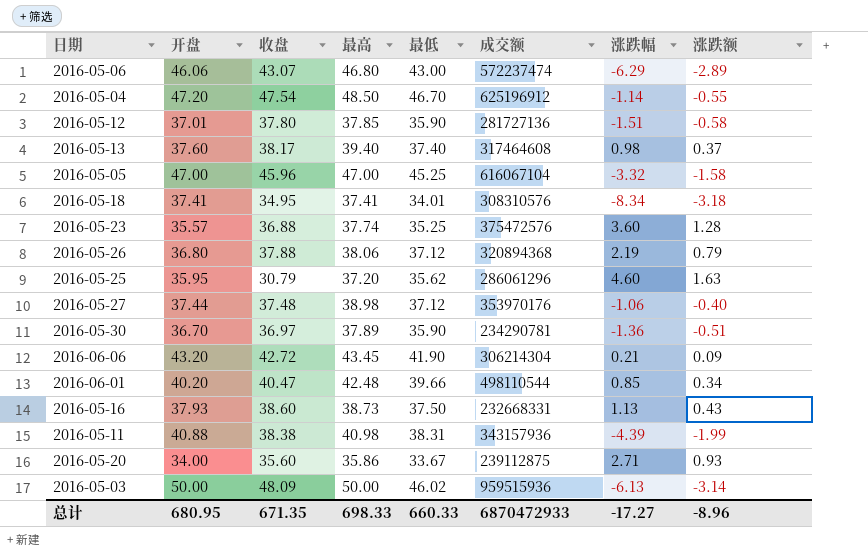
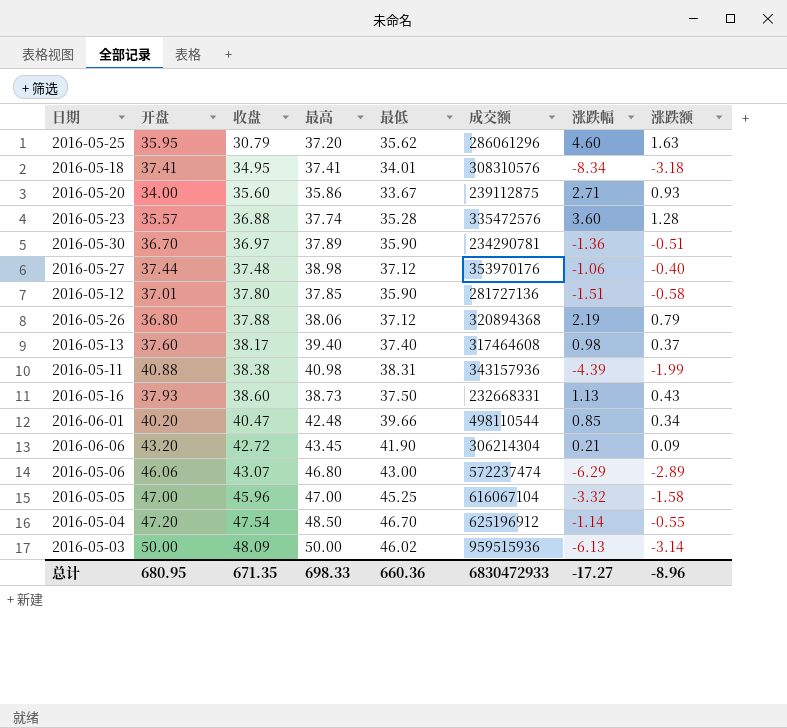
row order: none -> 收盘 ascending
2016-05-23 | 最低: 35.25 -> 35.28
2016-05-23 | 成交额: 375472576 -> 335472576
总计 | 最低: 660.33 -> 660.36
总计 | 成交额: 6870472933 -> 6830472933

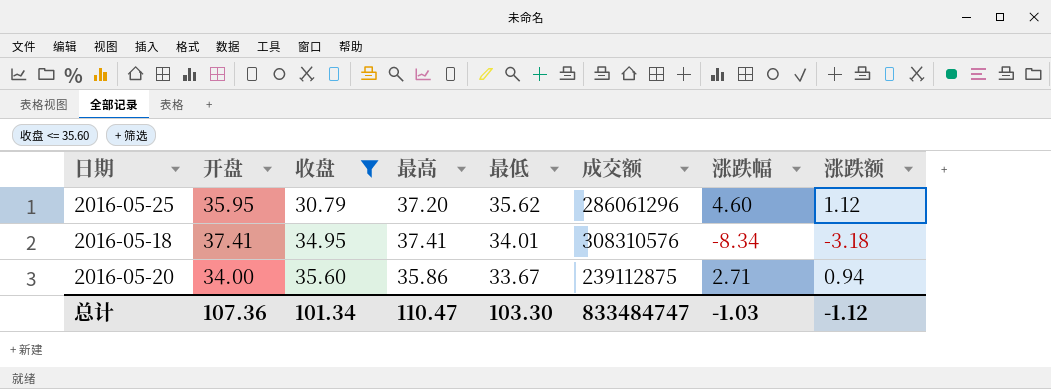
filter: none -> 收盘 <= 35.60
2016-05-25 | 涨跌额: 1.63 -> 1.12
2016-05-20 | 涨跌额: 0.93 -> 0.94
总计 | 开盘: 680.95 -> 107.36
总计 | 收盘: 671.35 -> 101.34
总计 | 最高: 698.33 -> 110.47
总计 | 最低: 660.36 -> 103.30
总计 | 成交额: 6830472933 -> 833484747
总计 | 涨跌幅: -17.27 -> -1.03
总计 | 涨跌额: -8.96 -> -1.12

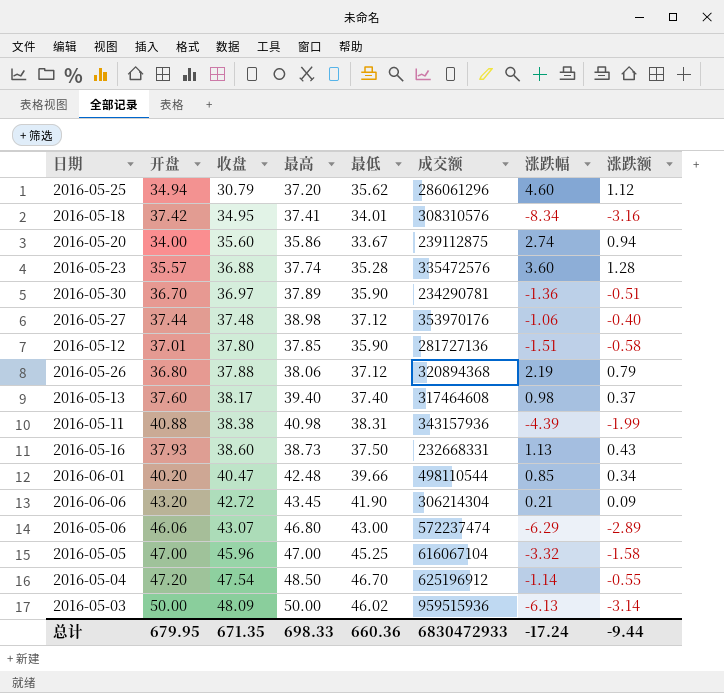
filter: 收盘 <= 35.60 -> none
2016-05-25 | 开盘: 35.95 -> 34.94
2016-05-18 | 开盘: 37.41 -> 37.42
2016-05-18 | 涨跌额: -3.18 -> -3.16
2016-05-20 | 涨跌幅: 2.71 -> 2.74
总计 | 开盘: 107.36 -> 679.95
总计 | 收盘: 101.34 -> 671.35
总计 | 最高: 110.47 -> 698.33
总计 | 最低: 103.30 -> 660.36
总计 | 成交额: 833484747 -> 6830472933
总计 | 涨跌幅: -1.03 -> -17.24
总计 | 涨跌额: -1.12 -> -9.44

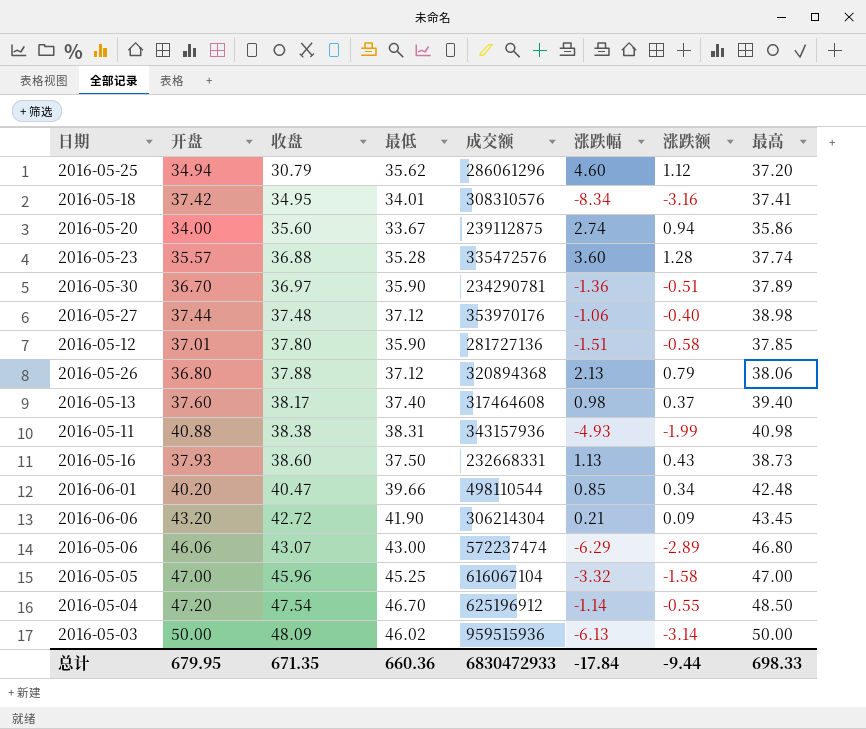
column 最高 | position: 4 -> 8
2016-05-26 | 涨跌幅: 2.19 -> 2.13
2016-05-11 | 涨跌幅: -4.39 -> -4.93
总计 | 涨跌幅: -17.24 -> -17.84

